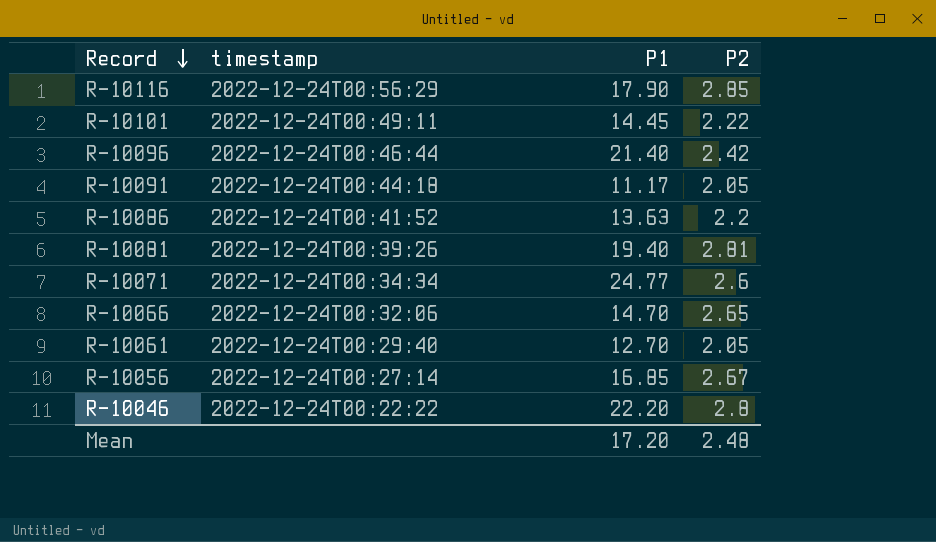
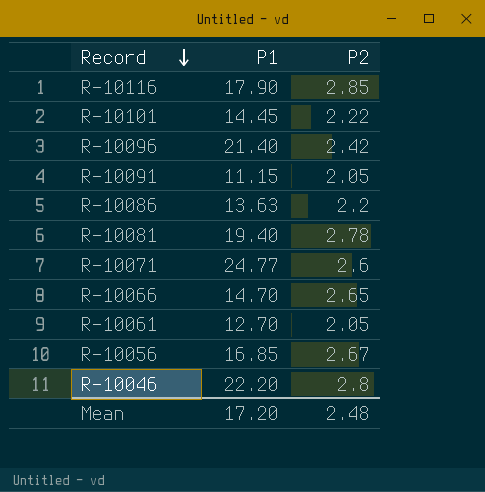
column timestamp | position: 2 -> none
R-10091 | P1: 11.17 -> 11.15
R-10081 | P2: 2.81 -> 2.78

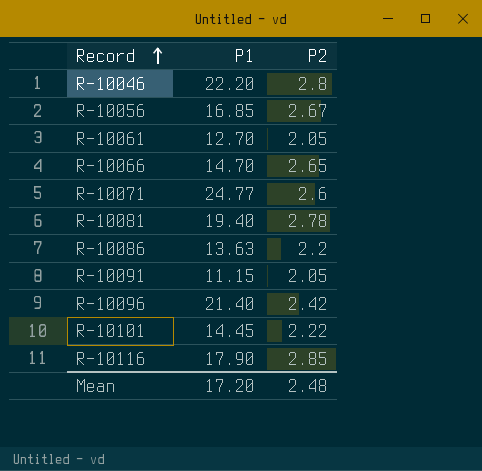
row order: Record descending -> Record ascending

